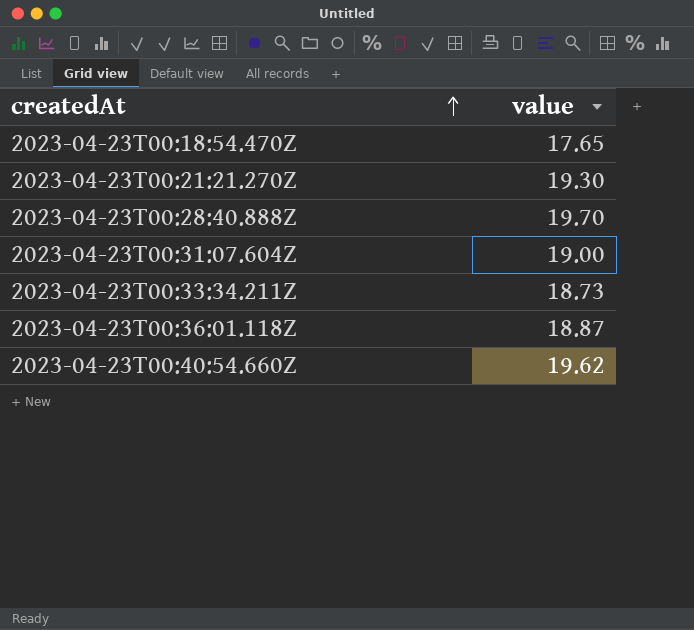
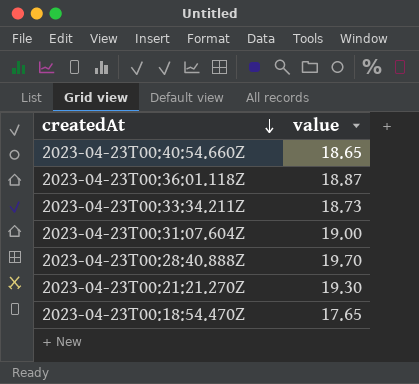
row order: createdAt ascending -> createdAt descending
2023-04-23T00:40:54.660Z | value: 19.62 -> 18.65

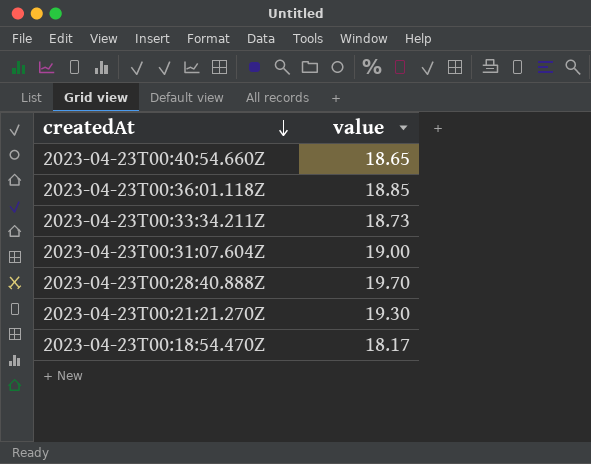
2023-04-23T00:36:01.118Z | value: 18.87 -> 18.85
2023-04-23T00:18:54.470Z | value: 17.65 -> 18.17

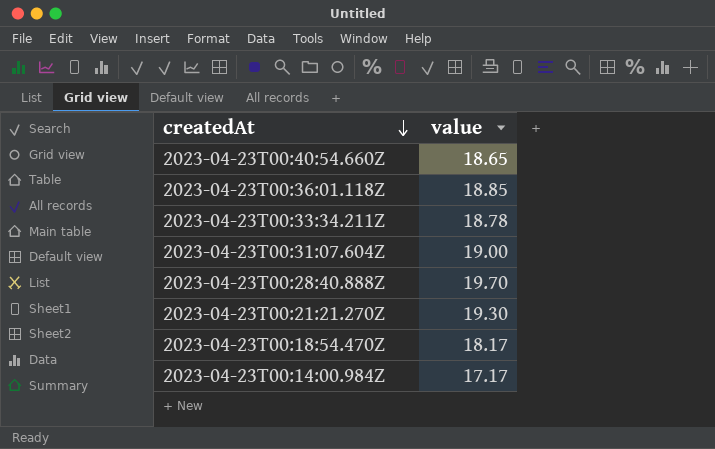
2023-04-23T00:33:34.211Z | value: 18.73 -> 18.78
row 2023-04-23T00:14:00.984Z: none -> 17.17

